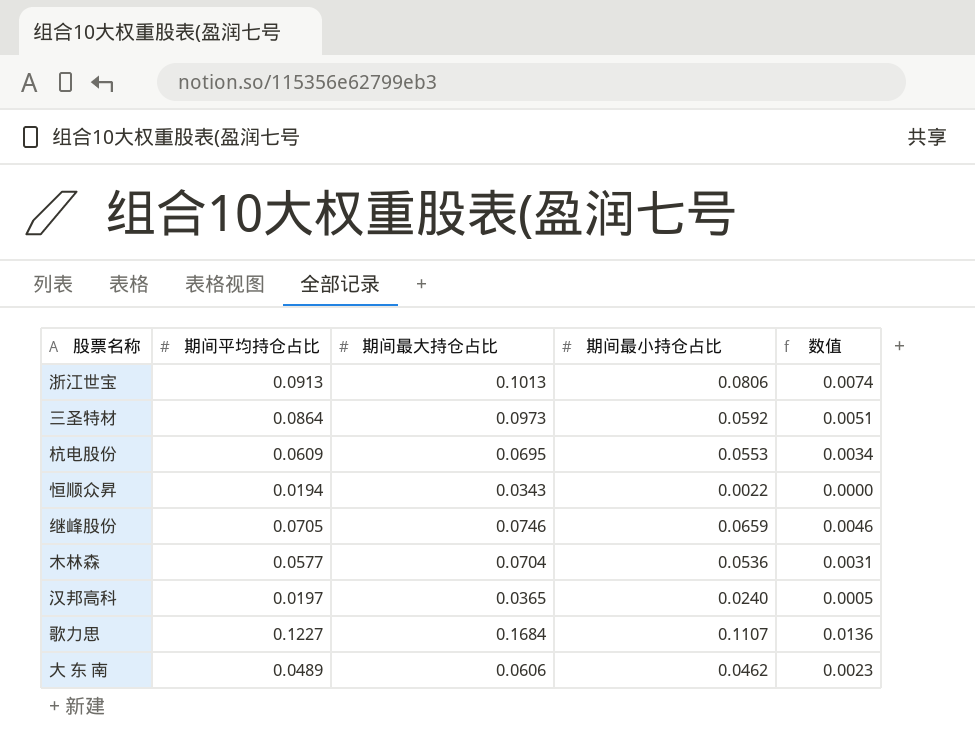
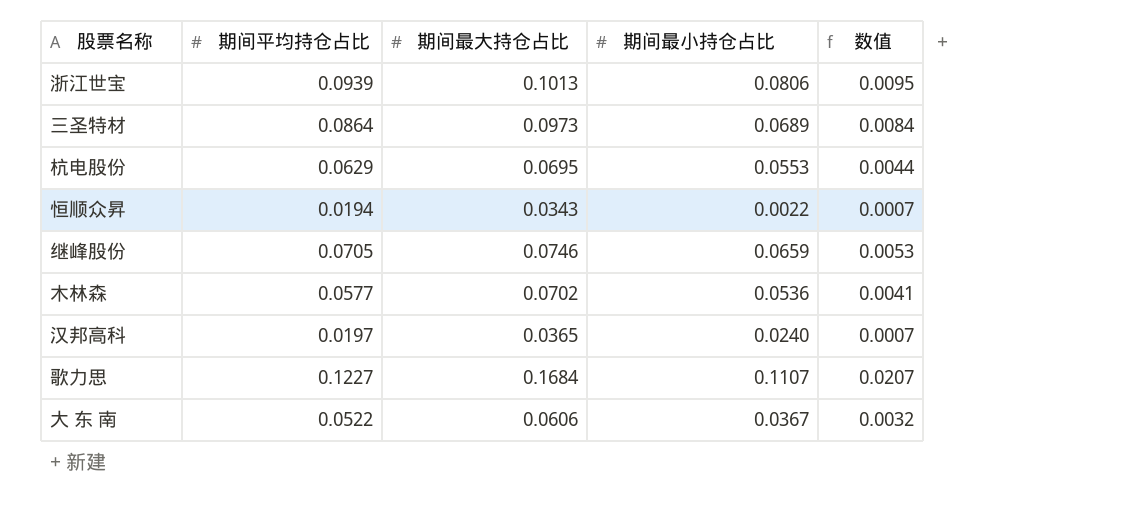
column 数值 | formula: [期间平均持仓占比] * [期间最小持仓占比] -> [期间平均持仓占比] * [期间最大持仓占比]
浙江世宝 | 期间平均持仓占比: 0.0913 -> 0.0939
三圣特材 | 期间最小持仓占比: 0.0592 -> 0.0689
杭电股份 | 期间平均持仓占比: 0.0609 -> 0.0629
木林森 | 期间最大持仓占比: 0.0704 -> 0.0702
大 东 南 | 期间平均持仓占比: 0.0489 -> 0.0522
大 东 南 | 期间最小持仓占比: 0.0462 -> 0.0367

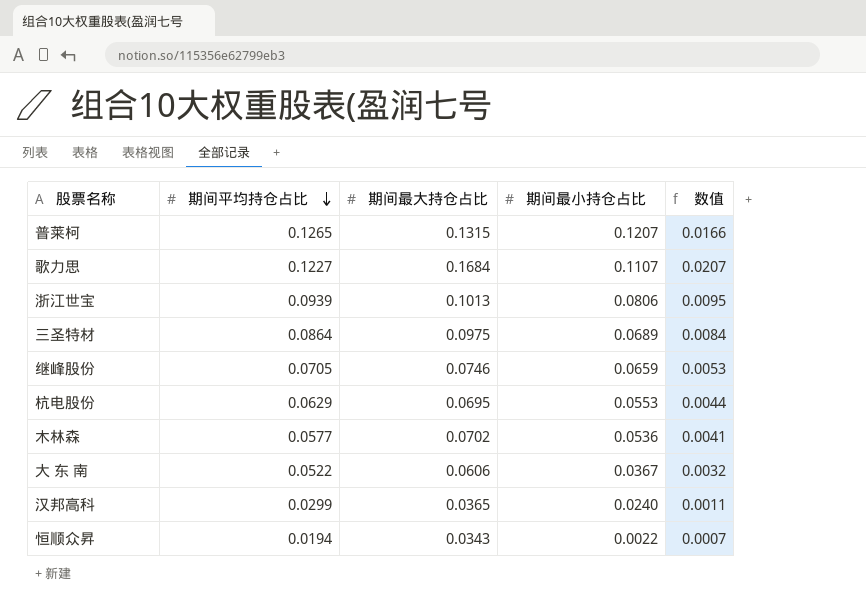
row order: none -> 期间平均持仓占比 descending
row 普莱柯: none -> 0.1265 | 0.1315 | 0.1207 | 0.0166
三圣特材 | 期间最大持仓占比: 0.0973 -> 0.0975
汉邦高科 | 期间平均持仓占比: 0.0197 -> 0.0299
汉邦高科 | 数值: 0.0007 -> 0.0011

